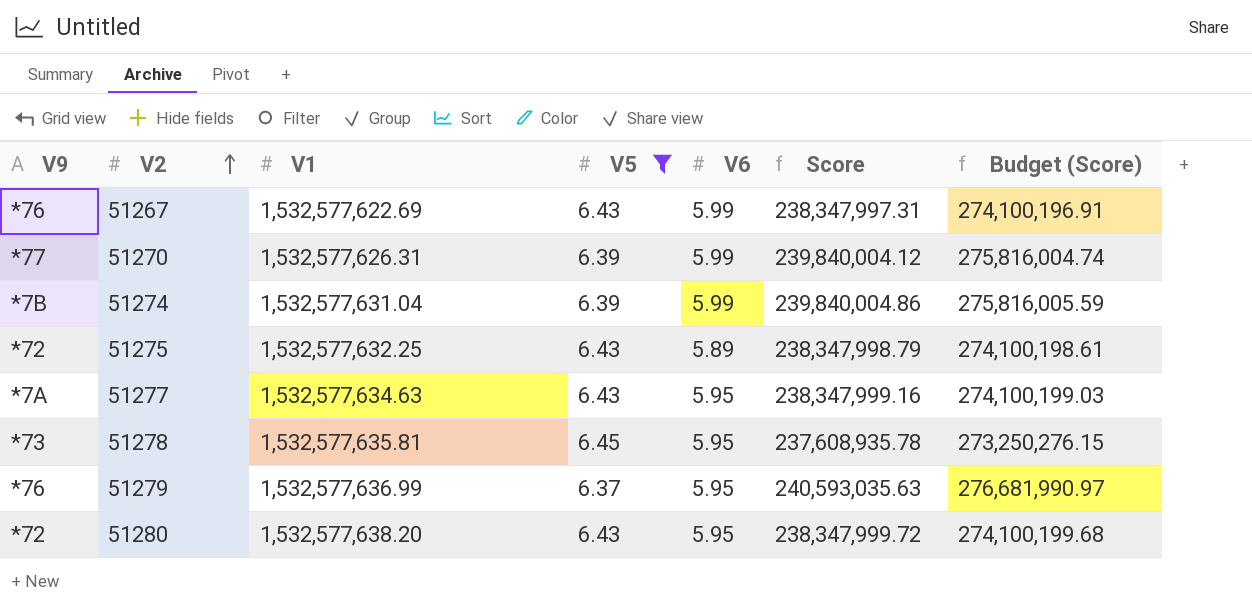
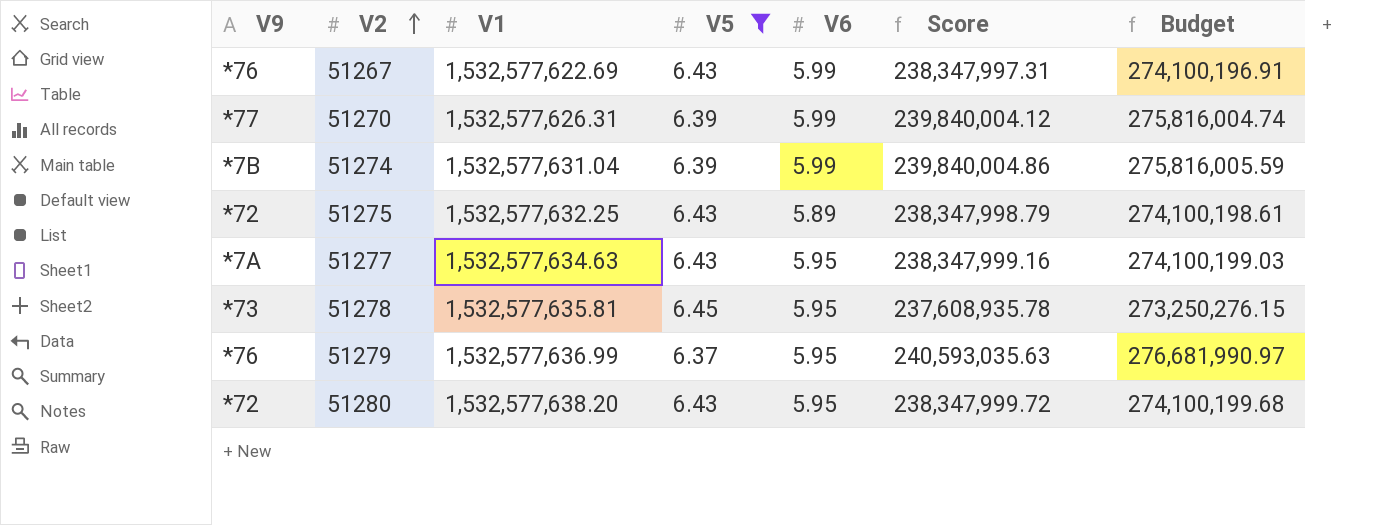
column name: Budget (Score) -> Budget

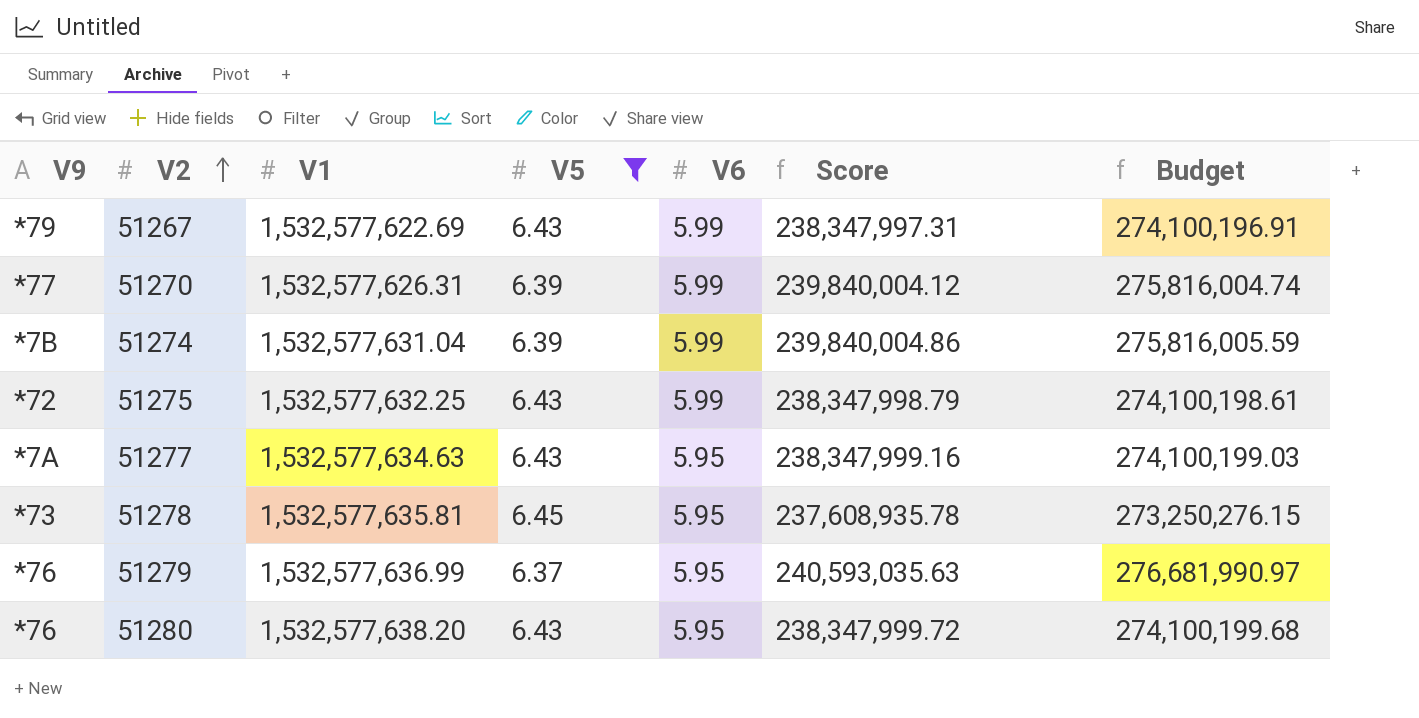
51267 | V9: *76 -> *79
51275 | V6: 5.89 -> 5.99
51280 | V9: *72 -> *76

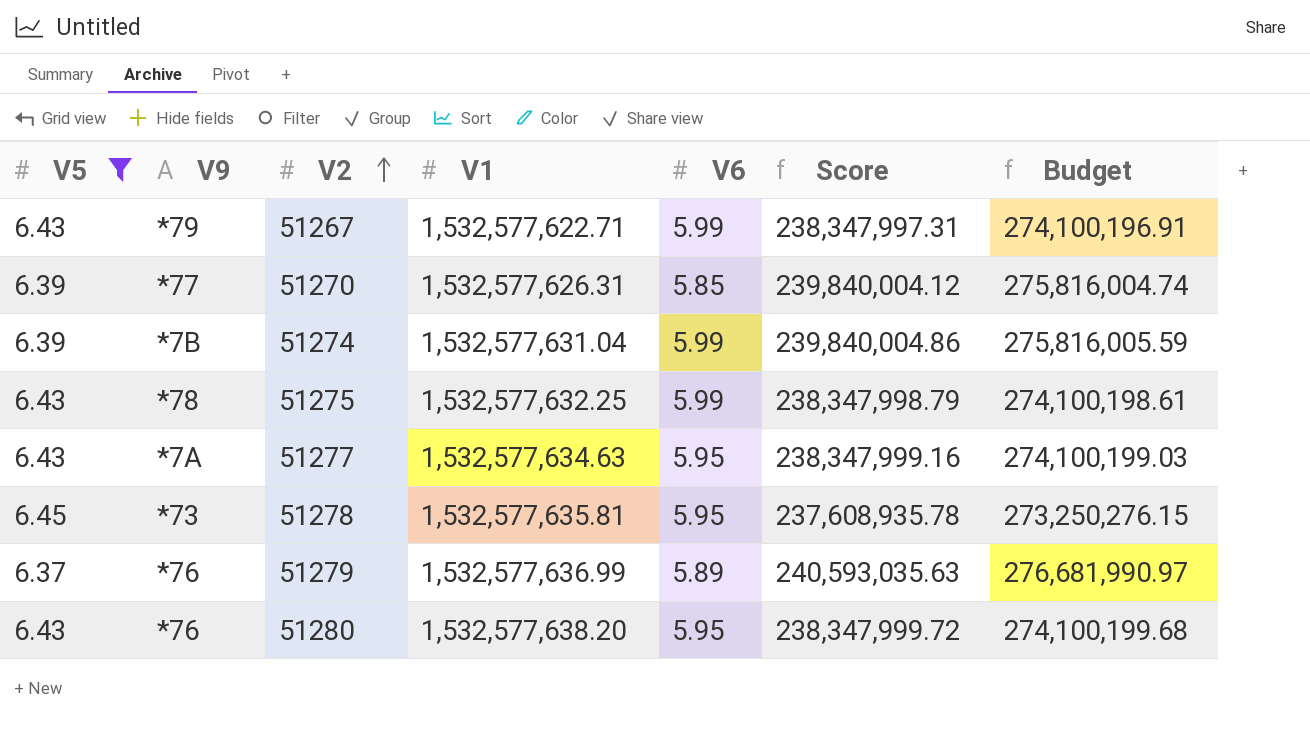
column V5 | position: 4 -> 1
51267 | V1: 1,532,577,622.69 -> 1,532,577,622.71
51270 | V6: 5.99 -> 5.85
51275 | V9: *72 -> *78
51279 | V6: 5.95 -> 5.89

